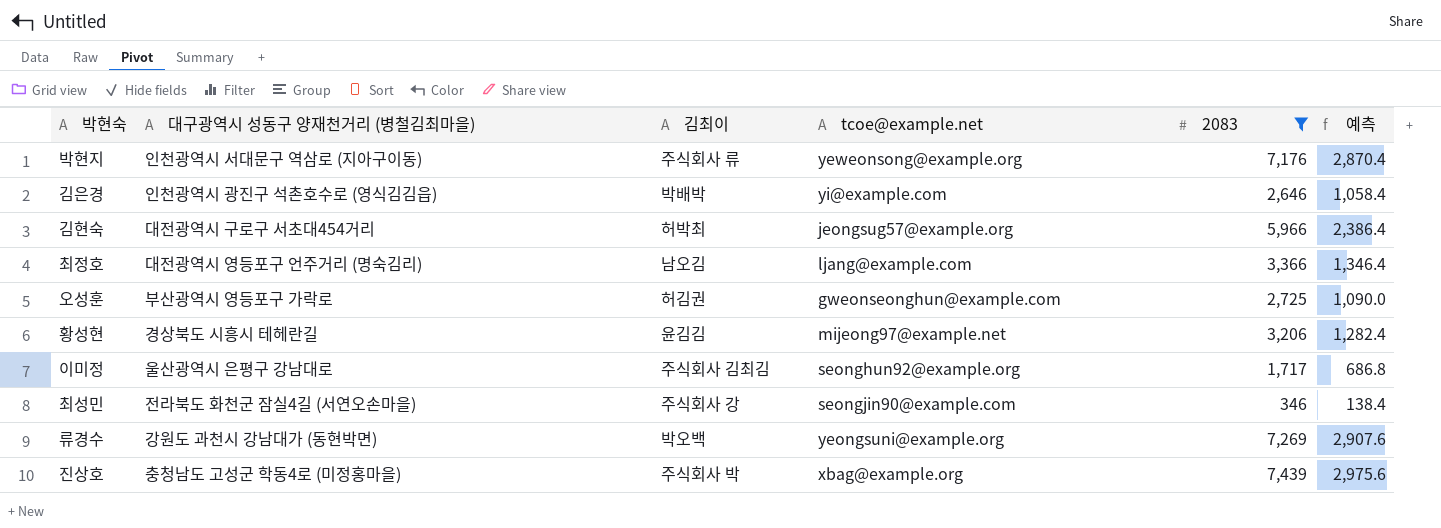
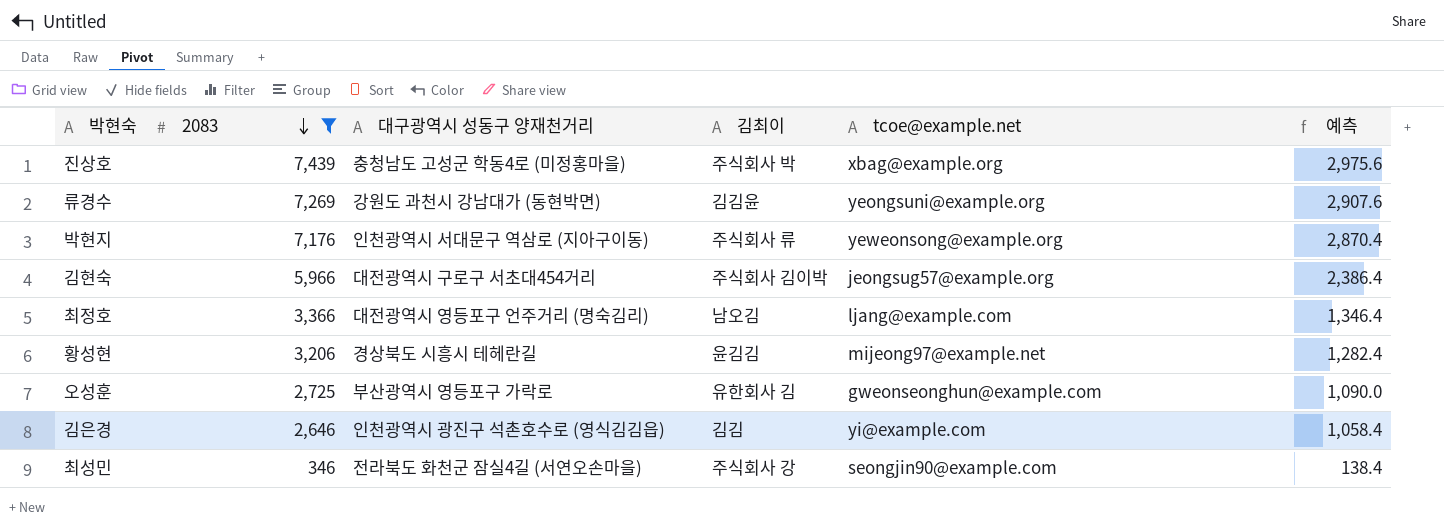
row order: none -> 2083 descending
column 2083 | position: 5 -> 2
column name: 대구광역시 성동구 양재천거리 (병철김최마을) -> 대구광역시 성동구 양재천거리
row 이미정: 울산광역시 은평구 강남대로 | 주식회사 김최김 | seonghun92@example.org | 1,717 | 686.8 -> none
류경수 | 김최이: 박오백 -> 김김윤
김현숙 | 김최이: 허박최 -> 주식회사 김이박
오성훈 | 김최이: 허김권 -> 유한회사 김
김은경 | 김최이: 박배박 -> 김김

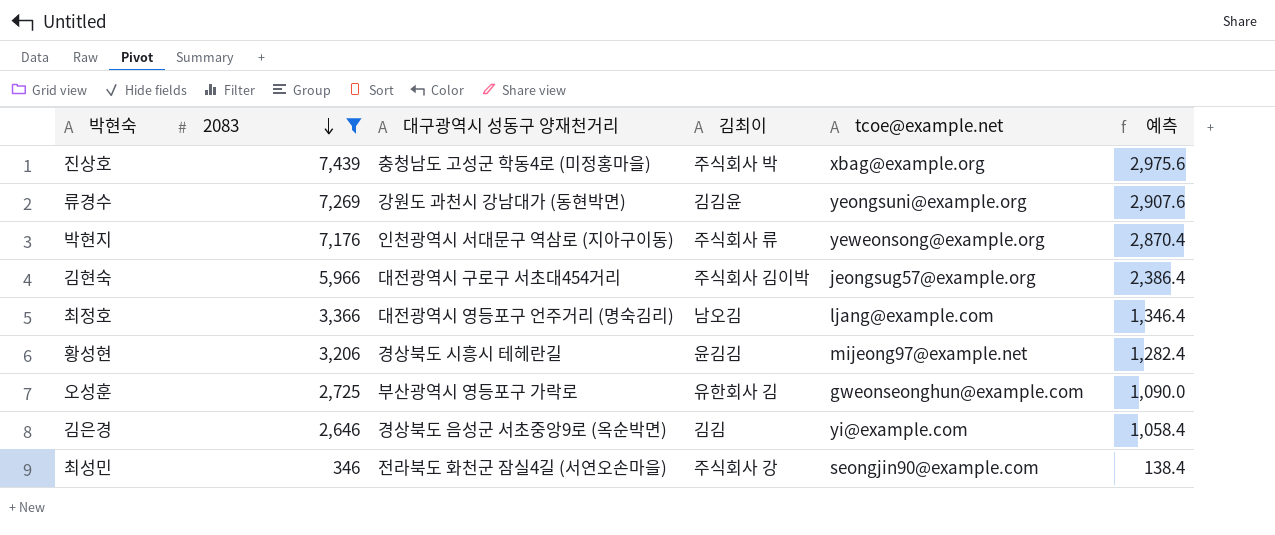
김은경 | 대구광역시 성동구 양재천거리: 인천광역시 광진구 석촌호수로 (영식김김읍) -> 경상북도 음성군 서초중앙9로 (옥순박면)

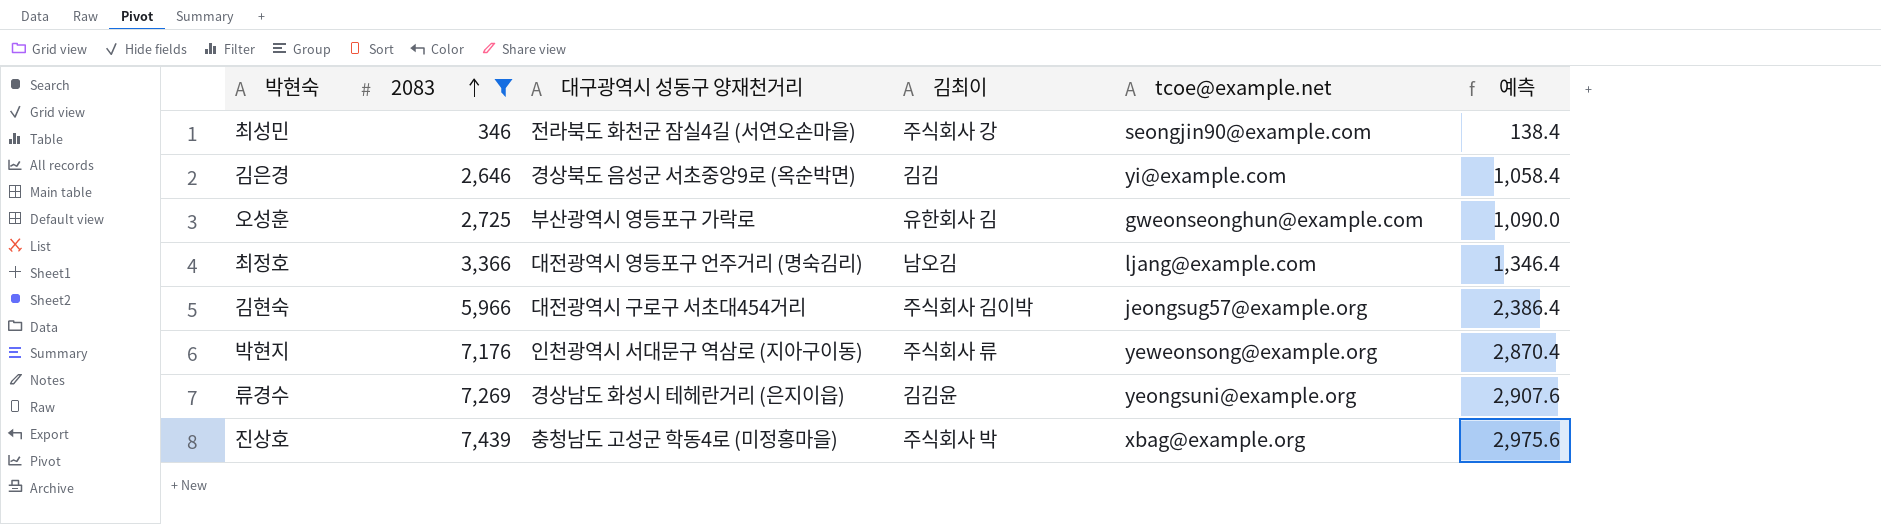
row order: 2083 descending -> 2083 ascending
row 황성현: 3,206 | 경상북도 시흥시 테헤란길 | 윤김김 | mijeong97@example.net | 1,282.4 -> none
류경수 | 대구광역시 성동구 양재천거리: 강원도 과천시 강남대가 (동현박면) -> 경상남도 화성시 테헤란거리 (은지이읍)

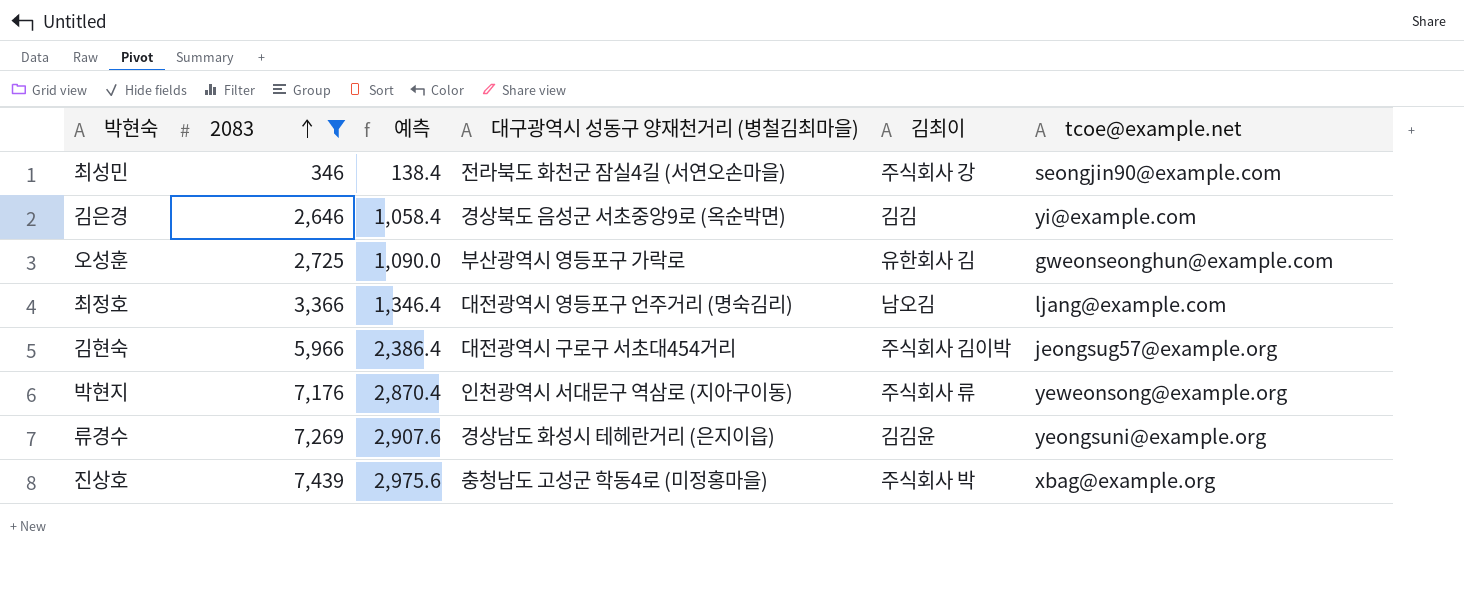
column 예측 | position: 6 -> 3
column name: 대구광역시 성동구 양재천거리 -> 대구광역시 성동구 양재천거리 (병철김최마을)

